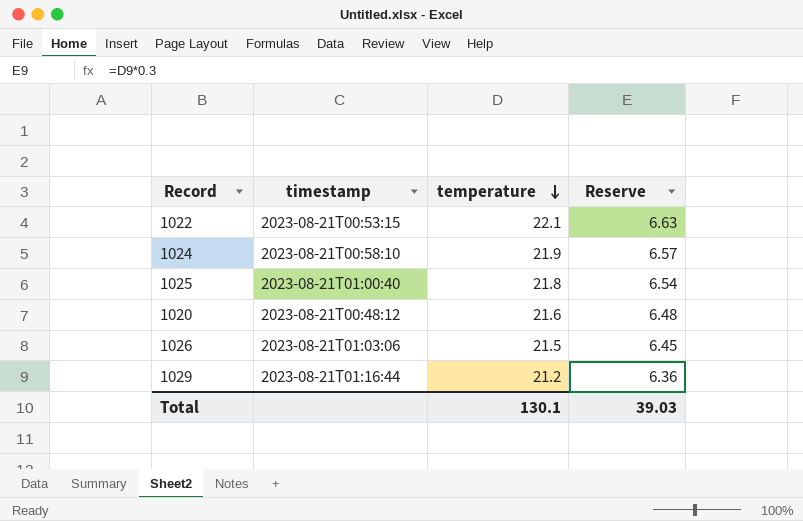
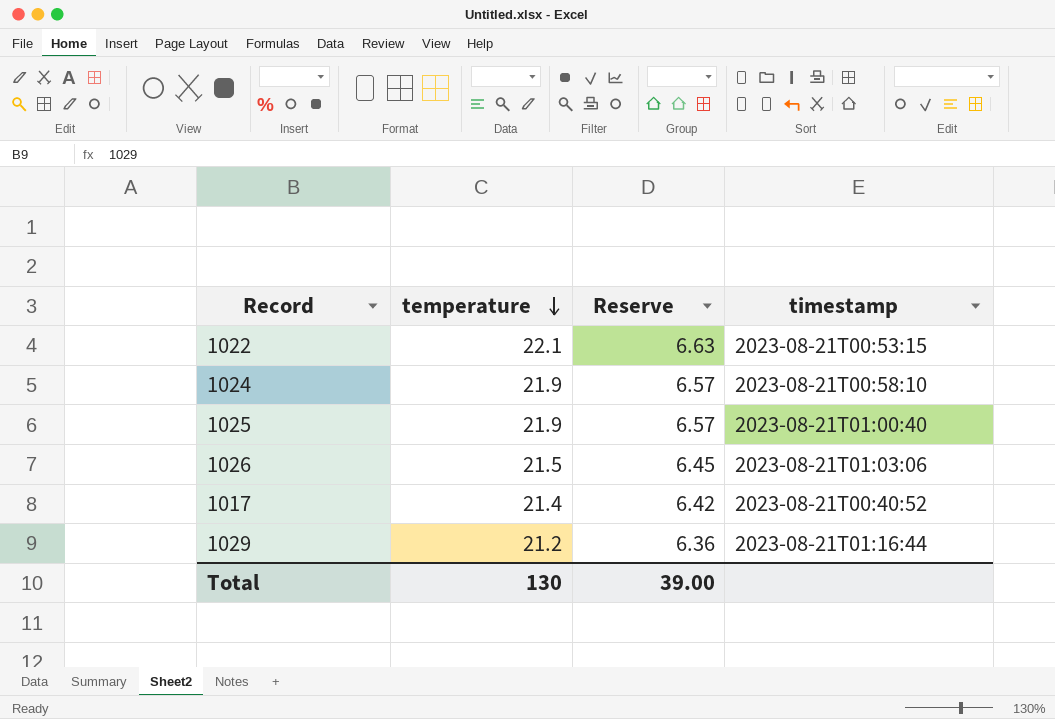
column timestamp | position: 2 -> 4
row 1020: 2023-08-21T00:48:12 | 21.6 | 6.48 -> none
1025 | temperature: 21.8 -> 21.9
1025 | Reserve: 6.54 -> 6.57
row 1017: none -> 21.4 | 6.42 | 2023-08-21T00:40:52
Total | temperature: 130.1 -> 130
Total | Reserve: 39.03 -> 39.00

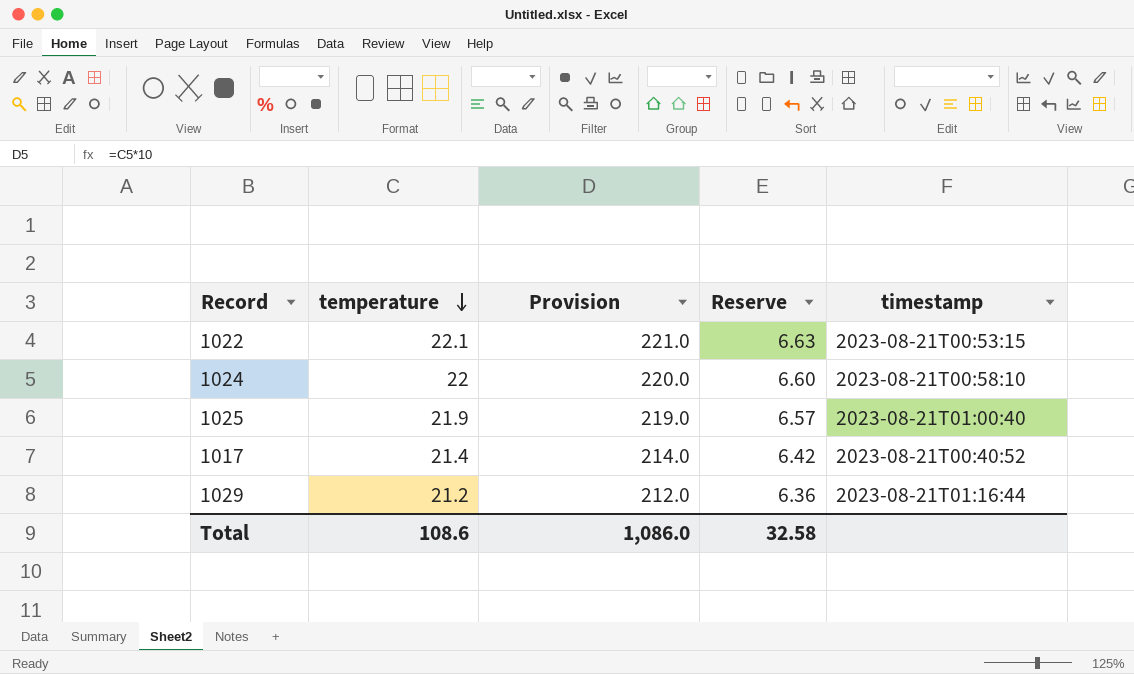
column Provision | formula: none -> [temperature] * 10
row 1026: 21.5 | 6.45 | 2023-08-21T01:03:06 -> none
1024 | temperature: 21.9 -> 22
1024 | Reserve: 6.57 -> 6.60
Total | temperature: 130 -> 108.6
Total | Reserve: 39.00 -> 32.58

